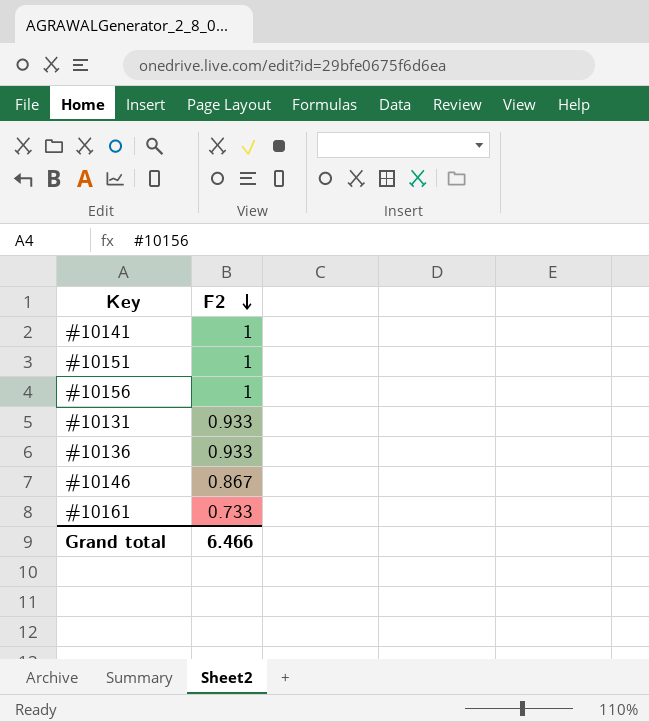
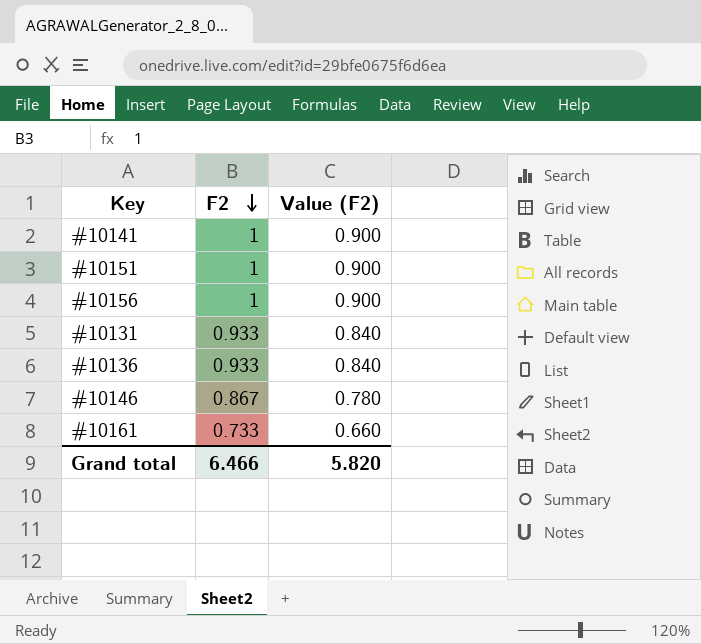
column Value (F2) | formula: none -> [F2] * 0.9

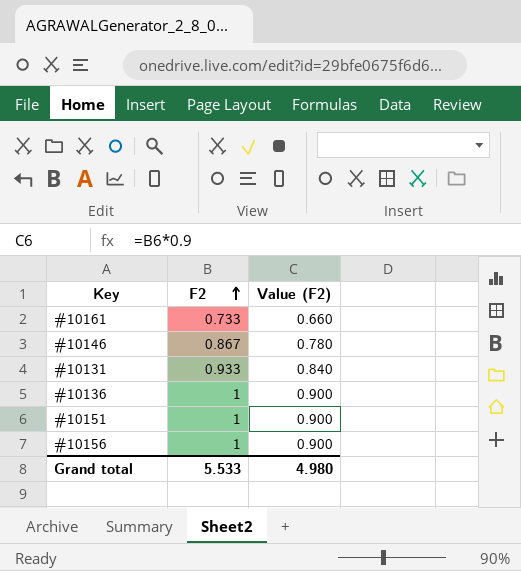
row order: F2 descending -> F2 ascending
row #10141: 1 | 0.900 -> none
#10136 | F2: 0.933 -> 1
#10136 | Value (F2): 0.840 -> 0.900
Grand total | F2: 6.466 -> 5.533
Grand total | Value (F2): 5.820 -> 4.980

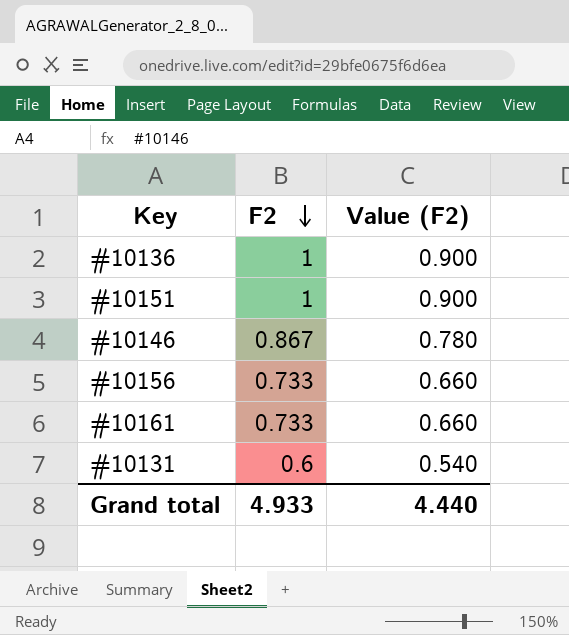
row order: F2 ascending -> F2 descending
#10156 | F2: 1 -> 0.733
#10156 | Value (F2): 0.900 -> 0.660
#10131 | F2: 0.933 -> 0.6
#10131 | Value (F2): 0.840 -> 0.540
Grand total | F2: 5.533 -> 4.933
Grand total | Value (F2): 4.980 -> 4.440

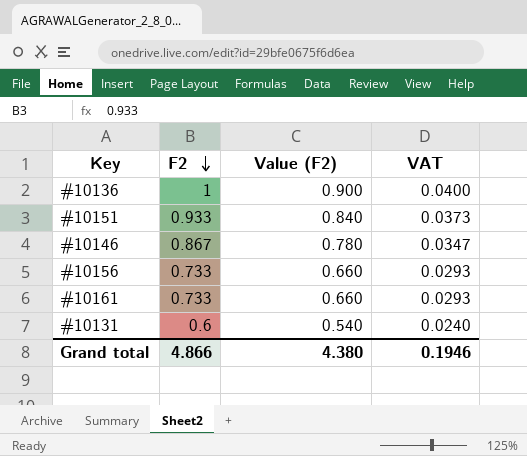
column VAT | formula: none -> [F2] * 0.04
#10151 | F2: 1 -> 0.933
#10151 | Value (F2): 0.900 -> 0.840
Grand total | F2: 4.933 -> 4.866
Grand total | Value (F2): 4.440 -> 4.380

